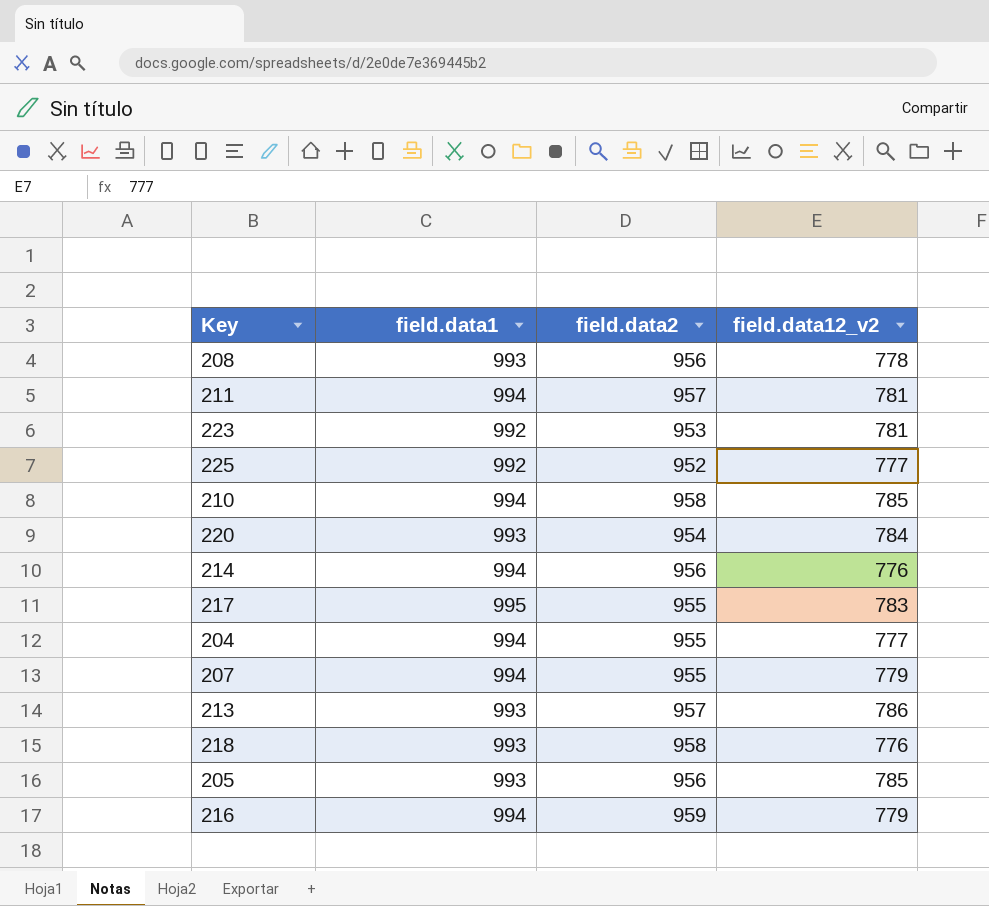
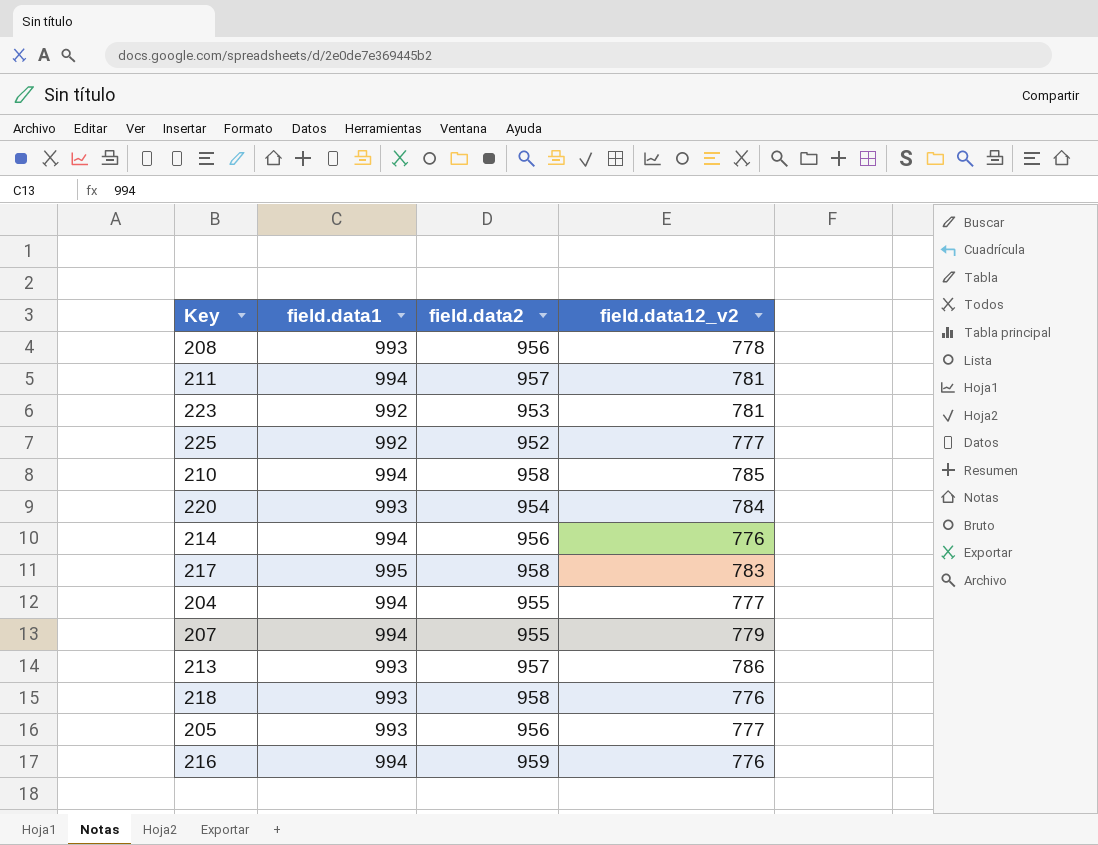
217 | field.data2: 955 -> 958
205 | field.data12_v2: 785 -> 777
216 | field.data12_v2: 779 -> 776

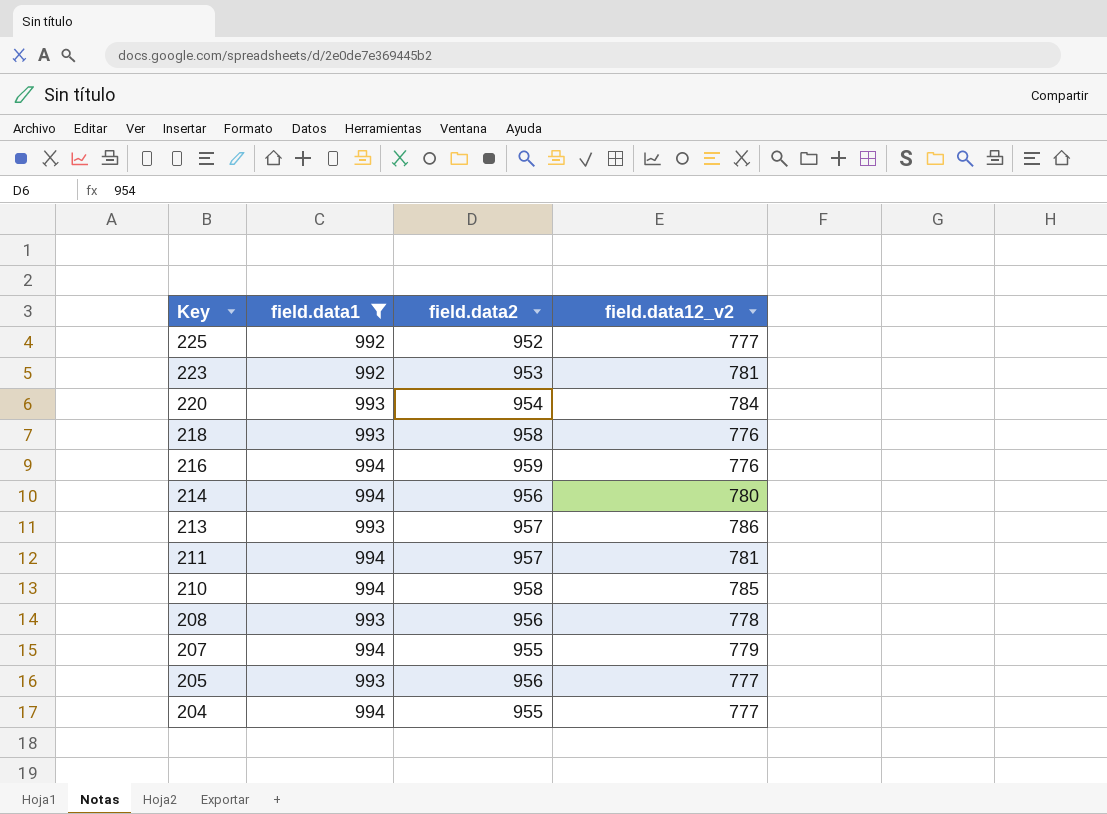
filter: none -> field.data1 != 995
row order: none -> Key descending
214 | field.data12_v2: 776 -> 780

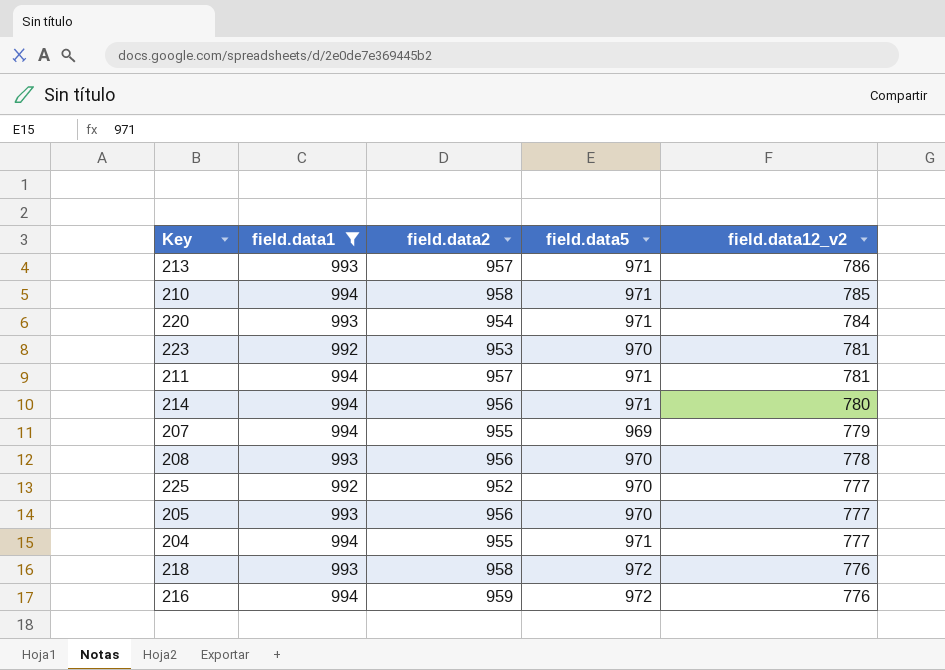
row order: Key descending -> field.data12_v2 descending
column field.data5 | position: none -> 4

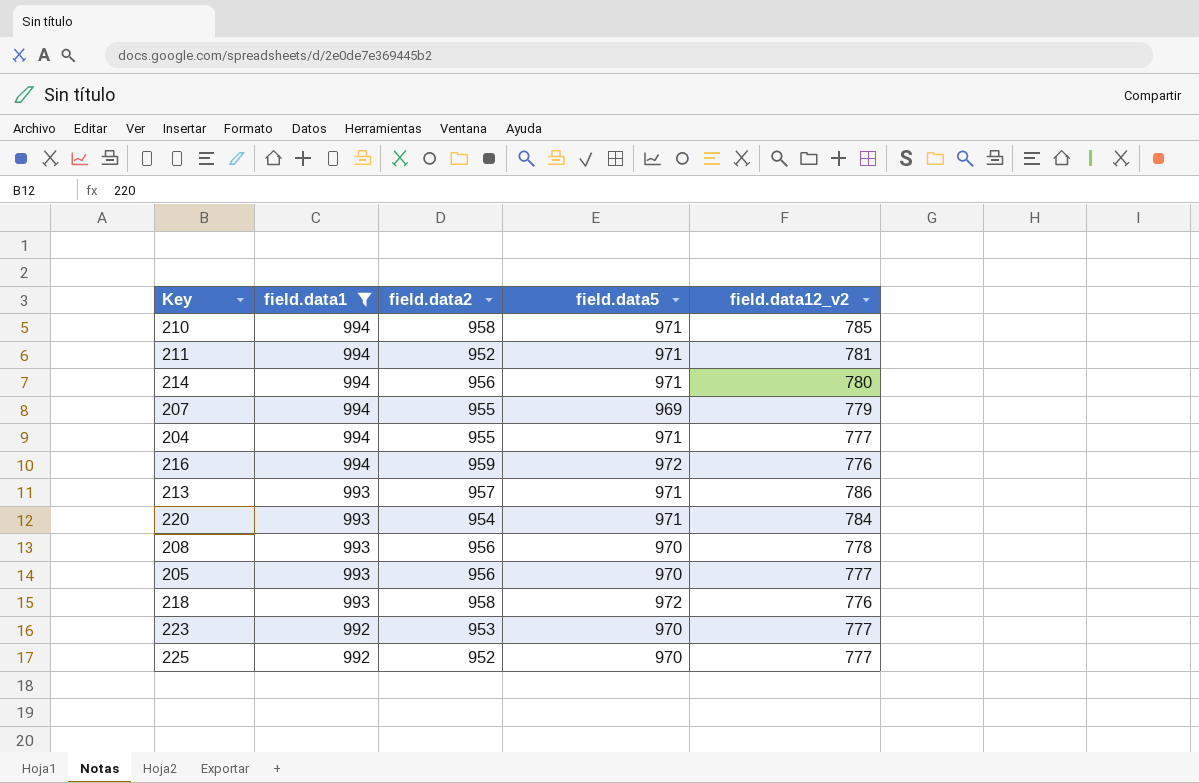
row order: field.data12_v2 descending -> field.data1 descending
211 | field.data2: 957 -> 952
223 | field.data12_v2: 781 -> 777

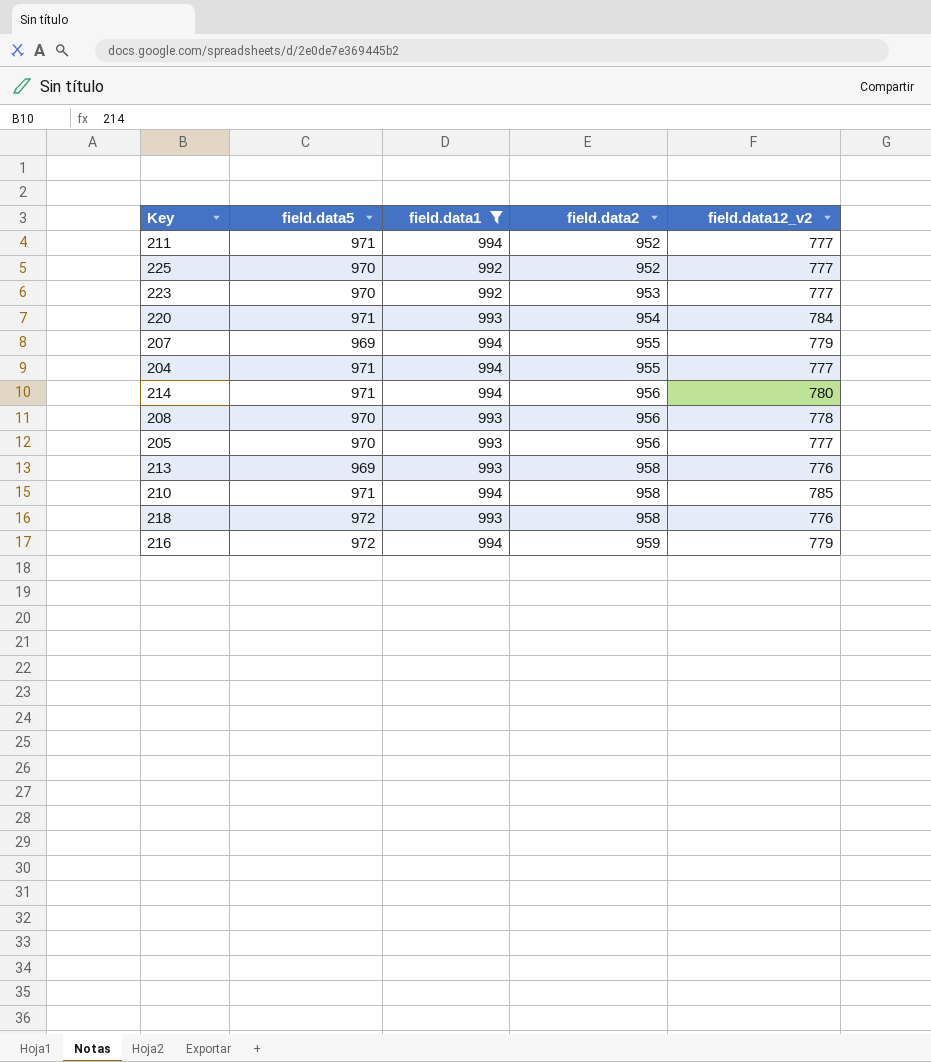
row order: field.data1 descending -> field.data2 ascending
column field.data5 | position: 4 -> 2
211 | field.data12_v2: 781 -> 777
213 | field.data5: 971 -> 969
213 | field.data2: 957 -> 958
213 | field.data12_v2: 786 -> 776
216 | field.data12_v2: 776 -> 779

